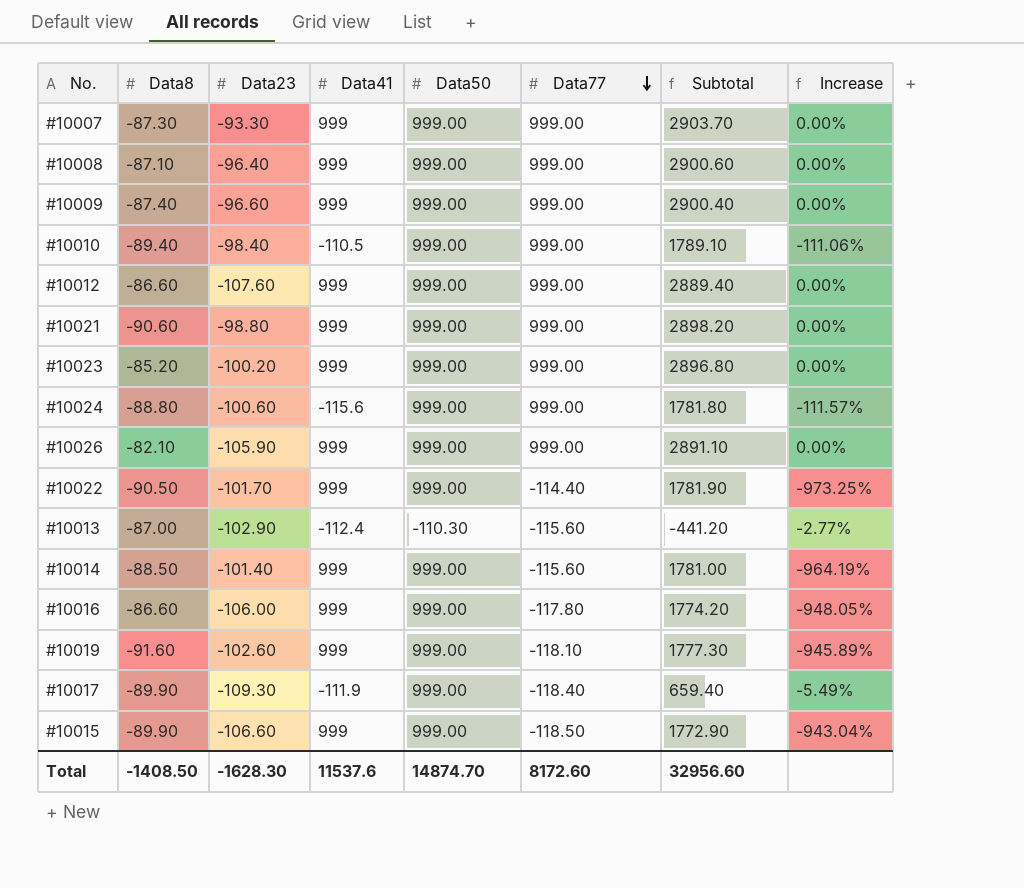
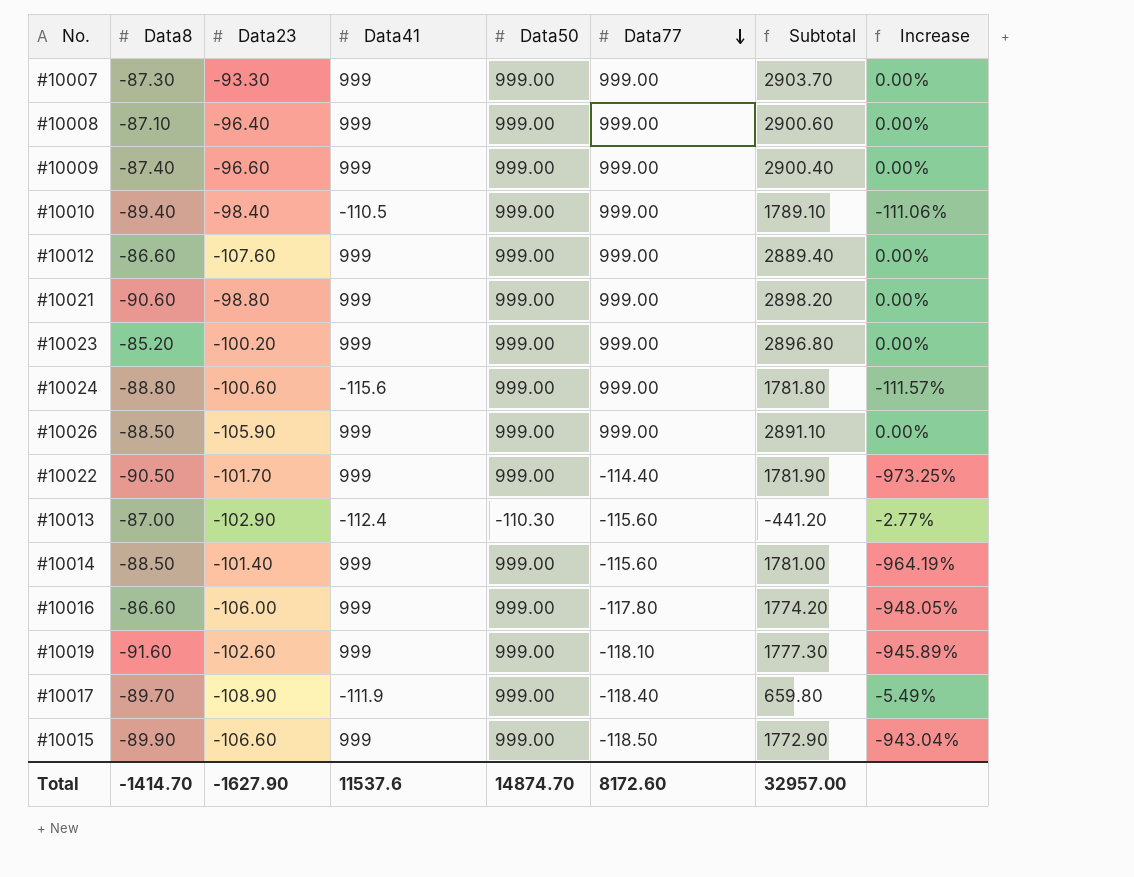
#10026 | Data8: -82.10 -> -88.50
#10017 | Data8: -89.90 -> -89.70
#10017 | Data23: -109.30 -> -108.90
#10017 | Subtotal: 659.40 -> 659.80
Total | Data8: -1408.50 -> -1414.70
Total | Data23: -1628.30 -> -1627.90
Total | Subtotal: 32956.60 -> 32957.00

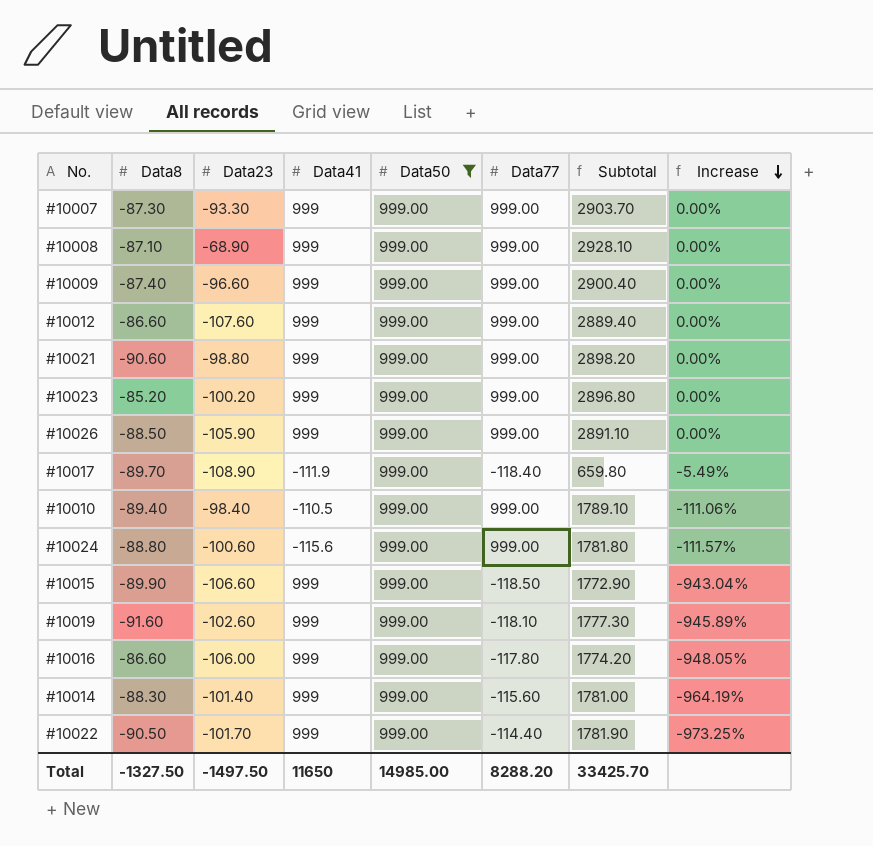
filter: none -> Data50 = 999.00
row order: Data77 descending -> Increase descending
#10008 | Data23: -96.40 -> -68.90
#10008 | Subtotal: 2900.60 -> 2928.10
#10014 | Data8: -88.50 -> -88.30
Total | Data8: -1414.70 -> -1327.50
Total | Data23: -1627.90 -> -1497.50
Total | Data41: 11537.6 -> 11650
Total | Data50: 14874.70 -> 14985.00
Total | Data77: 8172.60 -> 8288.20
Total | Subtotal: 32957.00 -> 33425.70

